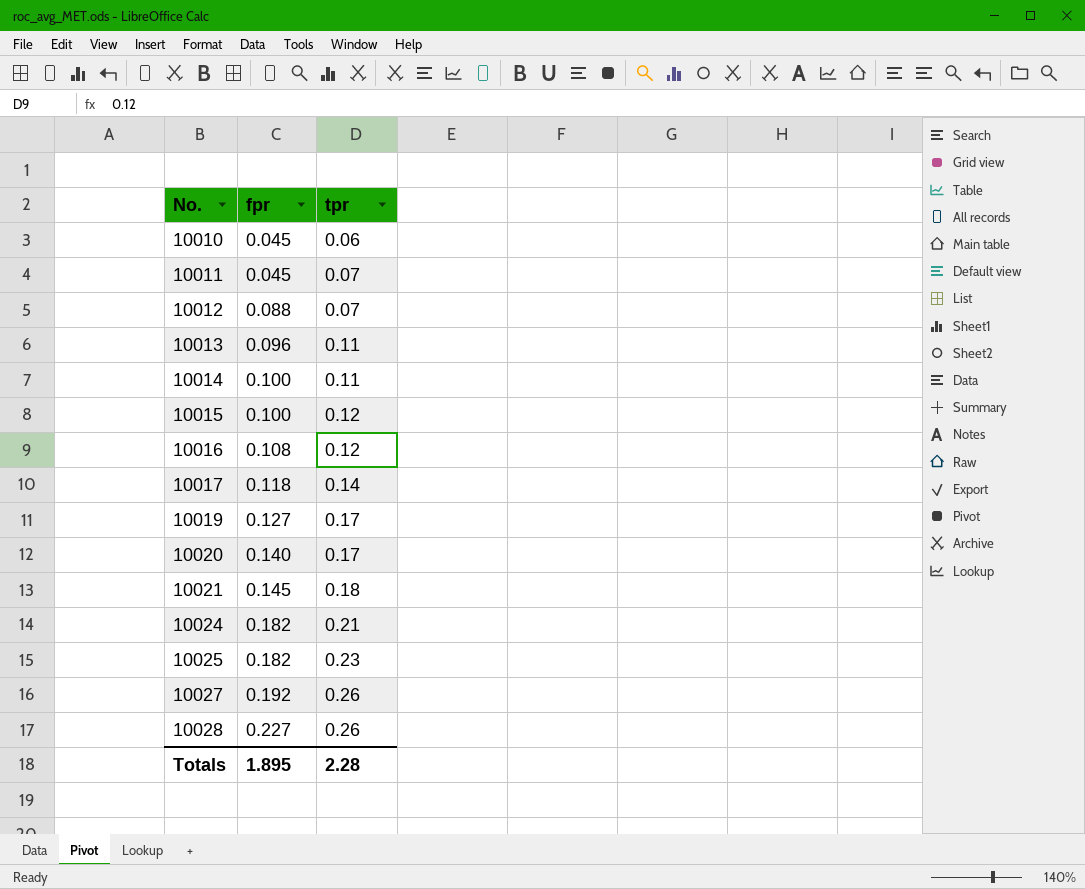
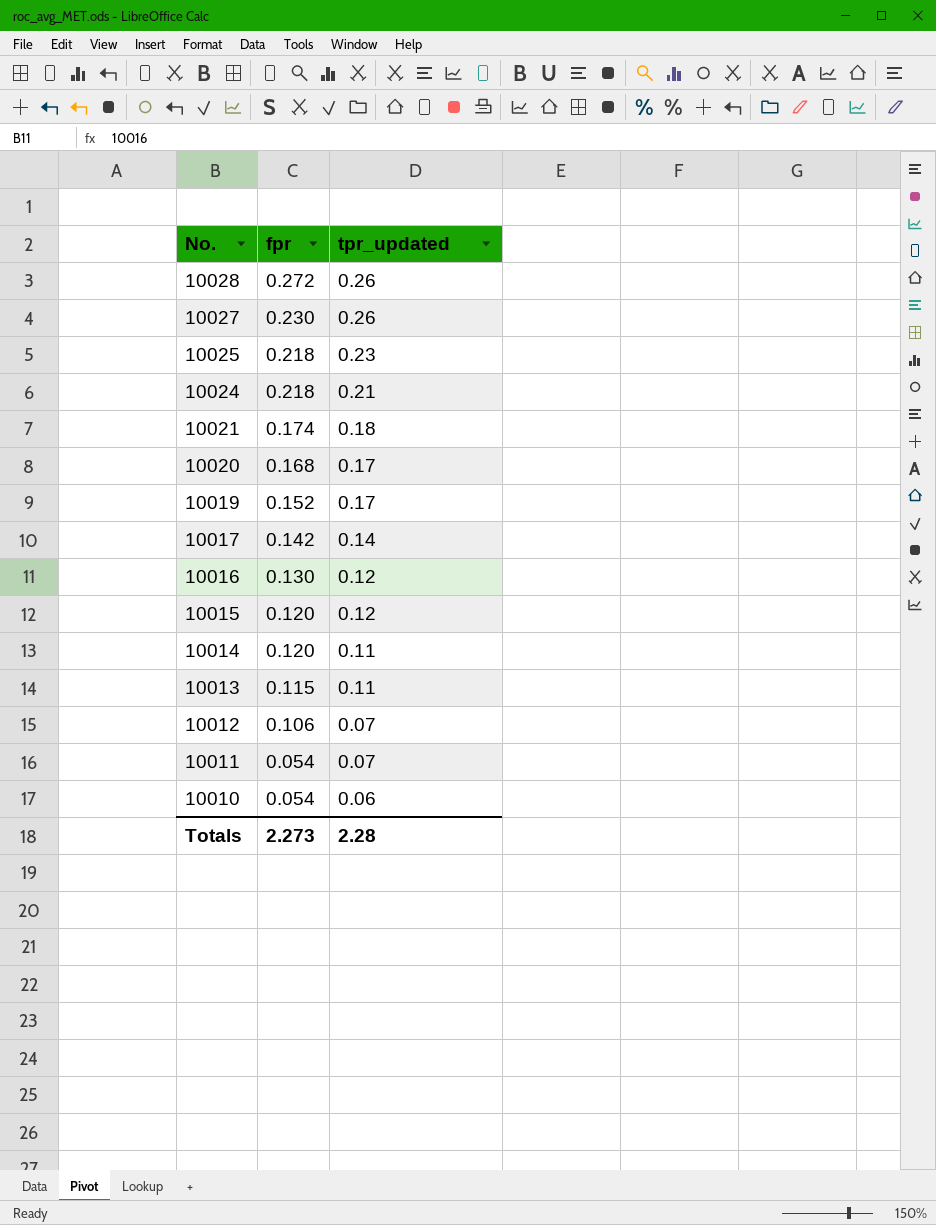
row order: No. ascending -> No. descending
column name: tpr -> tpr_updated
10028 | fpr: 0.227 -> 0.272
10027 | fpr: 0.192 -> 0.230
10025 | fpr: 0.182 -> 0.218
10024 | fpr: 0.182 -> 0.218
10021 | fpr: 0.145 -> 0.174
10020 | fpr: 0.140 -> 0.168
10019 | fpr: 0.127 -> 0.152
10017 | fpr: 0.118 -> 0.142
10016 | fpr: 0.108 -> 0.130
10015 | fpr: 0.100 -> 0.120
10014 | fpr: 0.100 -> 0.120
10013 | fpr: 0.096 -> 0.115
10012 | fpr: 0.088 -> 0.106
10011 | fpr: 0.045 -> 0.054
10010 | fpr: 0.045 -> 0.054
Totals | fpr: 1.895 -> 2.273

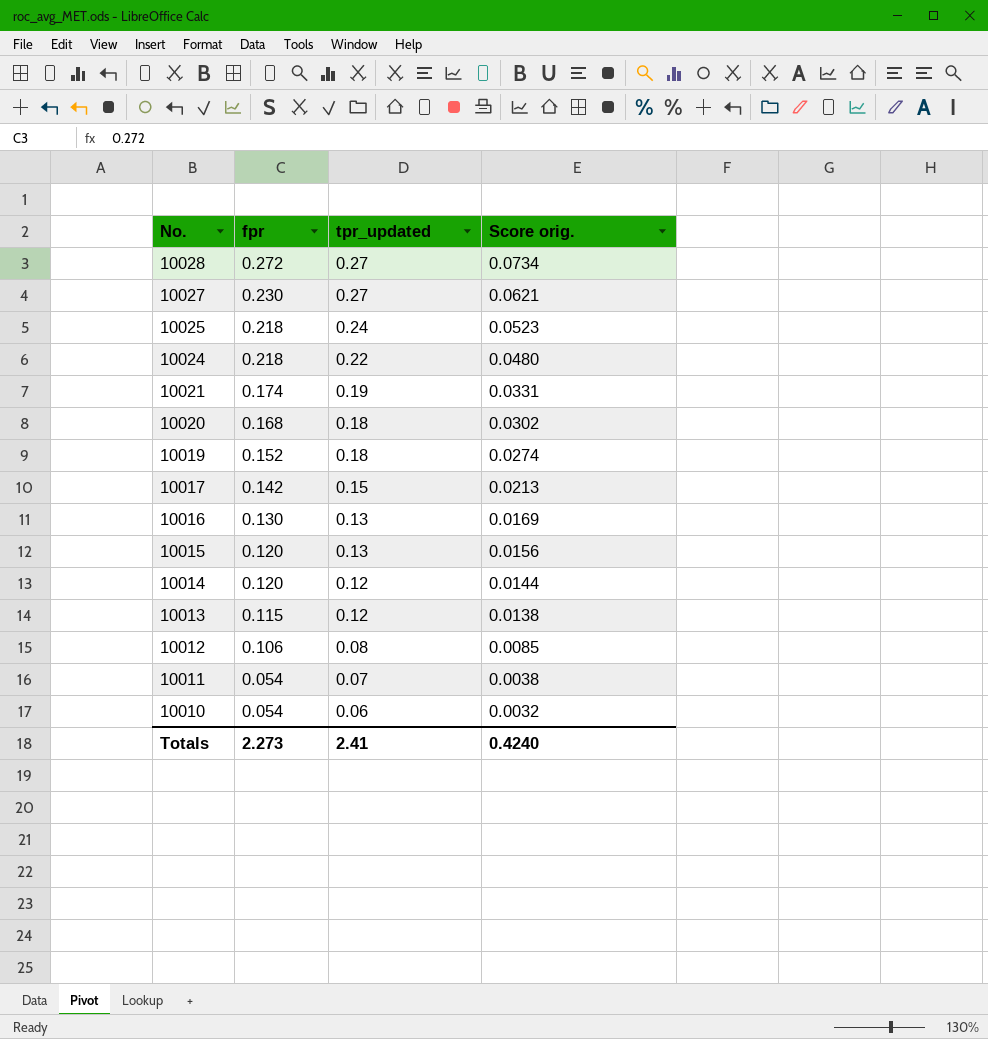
column Score orig. | formula: none -> [fpr] * [tpr_updated]
10028 | tpr_updated: 0.26 -> 0.27
10027 | tpr_updated: 0.26 -> 0.27
10025 | tpr_updated: 0.23 -> 0.24
10024 | tpr_updated: 0.21 -> 0.22
10021 | tpr_updated: 0.18 -> 0.19
10020 | tpr_updated: 0.17 -> 0.18
10019 | tpr_updated: 0.17 -> 0.18
10017 | tpr_updated: 0.14 -> 0.15
10016 | tpr_updated: 0.12 -> 0.13
10015 | tpr_updated: 0.12 -> 0.13
10014 | tpr_updated: 0.11 -> 0.12
10013 | tpr_updated: 0.11 -> 0.12
10012 | tpr_updated: 0.07 -> 0.08
Totals | tpr_updated: 2.28 -> 2.41

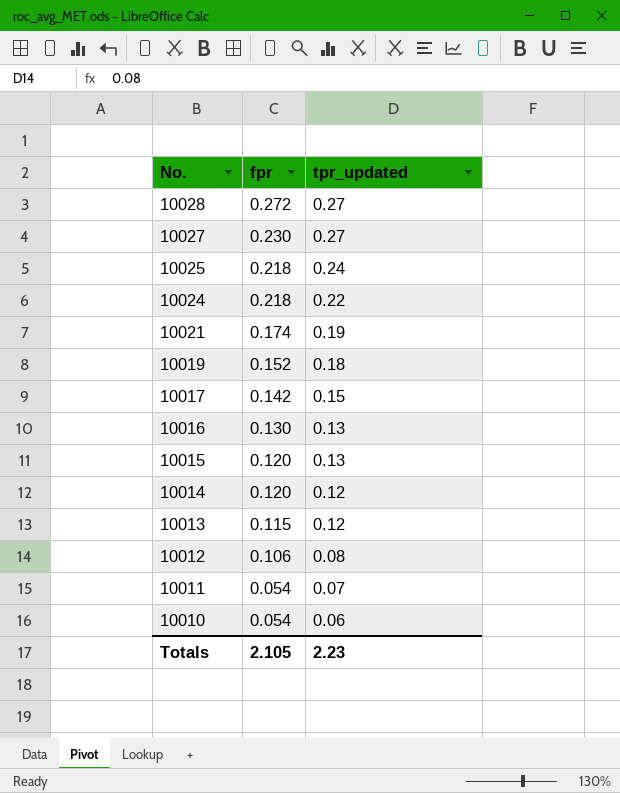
column Score orig. | formula: [fpr] * [tpr_updated] -> none
row 10020: 0.168 | 0.18 | 0.0302 -> none
Totals | fpr: 2.273 -> 2.105
Totals | tpr_updated: 2.41 -> 2.23

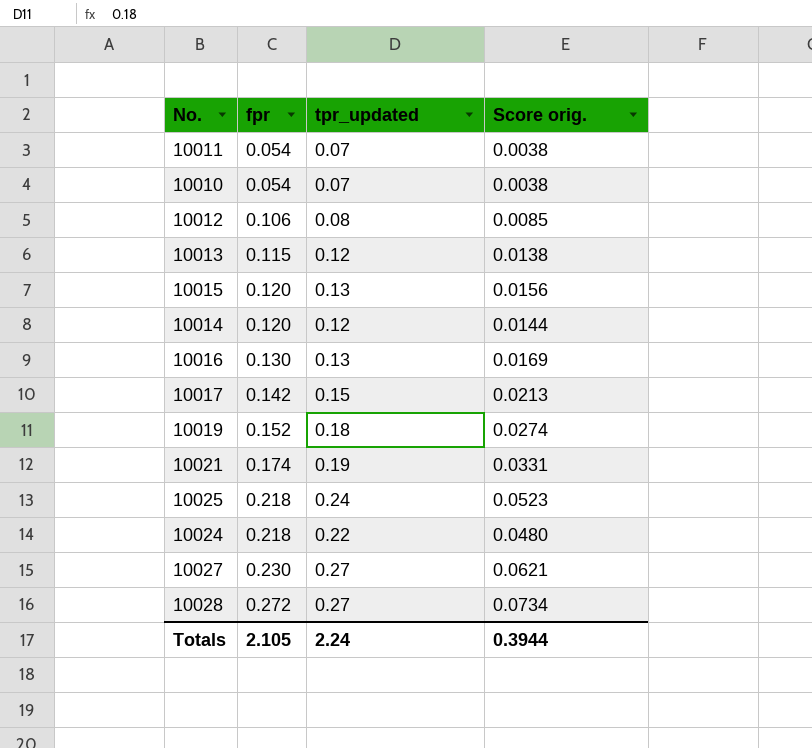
row order: No. descending -> fpr ascending
column Score orig. | formula: none -> [fpr] * [tpr_updated]
10010 | tpr_updated: 0.06 -> 0.07
Totals | tpr_updated: 2.23 -> 2.24

